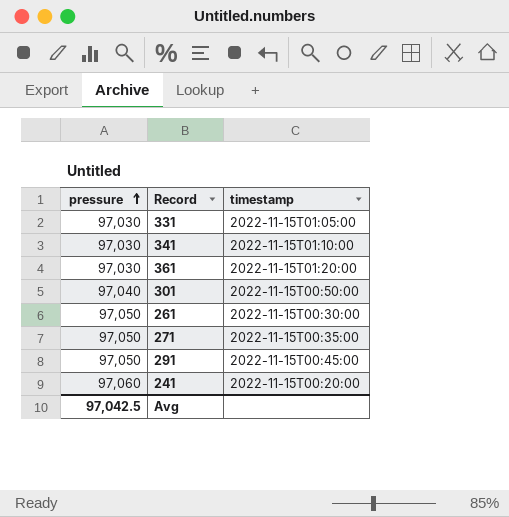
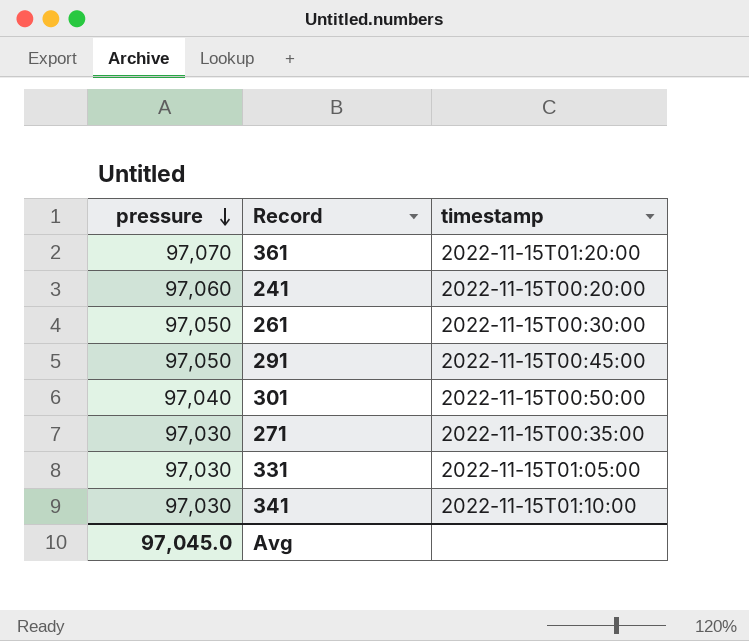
row order: pressure ascending -> pressure descending
361 | pressure: 97,030 -> 97,070
271 | pressure: 97,050 -> 97,030
Avg | pressure: 97,042.5 -> 97,045.0

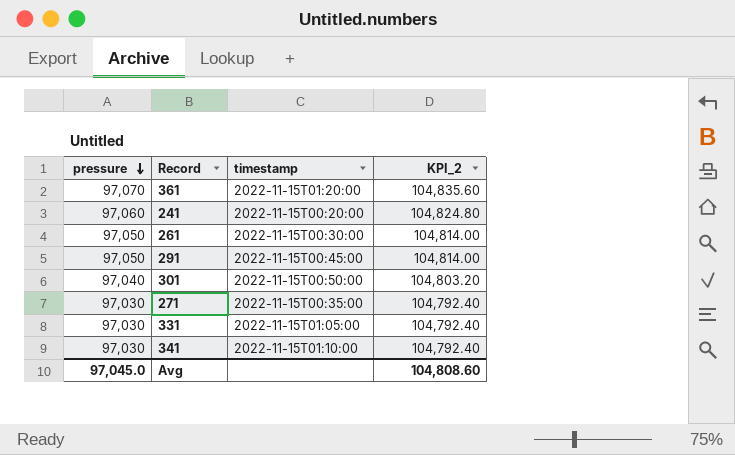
column KPI_2 | formula: none -> [pressure] * 1.08

